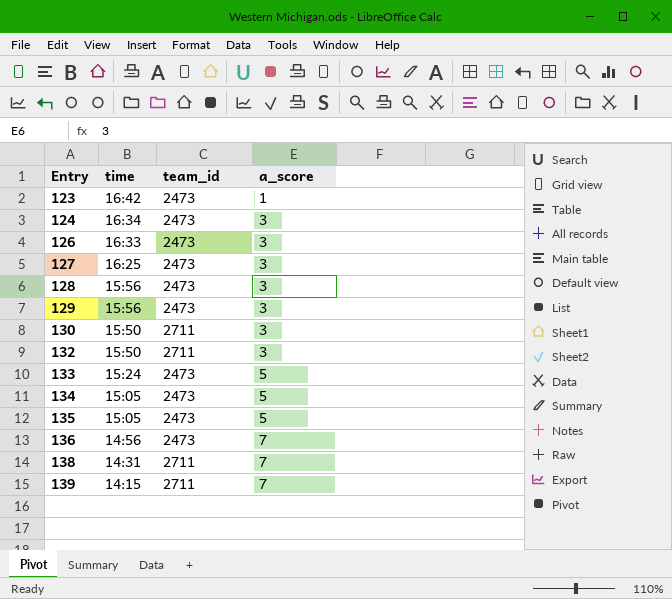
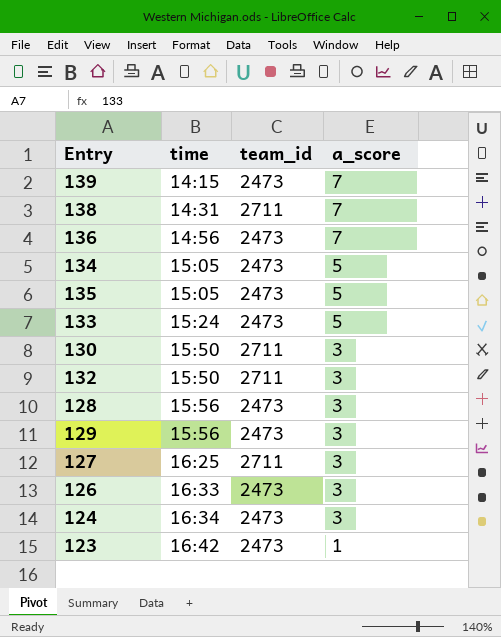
row order: Entry ascending -> time ascending
139 | team_id: 2711 -> 2473
127 | team_id: 2473 -> 2711

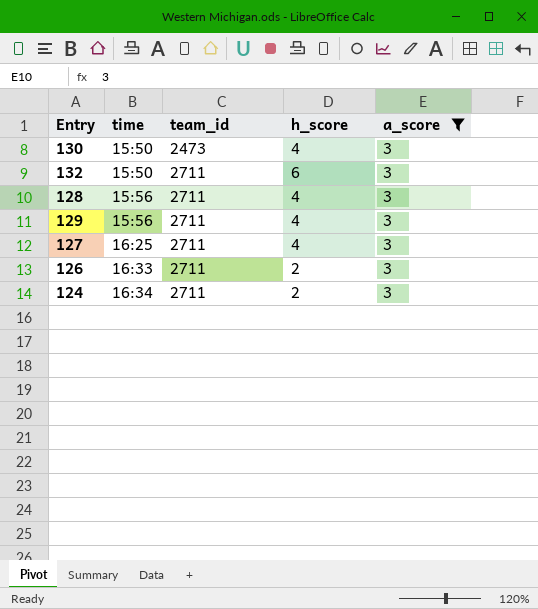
filter: none -> a_score = 3
column h_score | position: none -> 4
130 | team_id: 2711 -> 2473
128 | team_id: 2473 -> 2711
129 | team_id: 2473 -> 2711
126 | team_id: 2473 -> 2711
124 | team_id: 2473 -> 2711

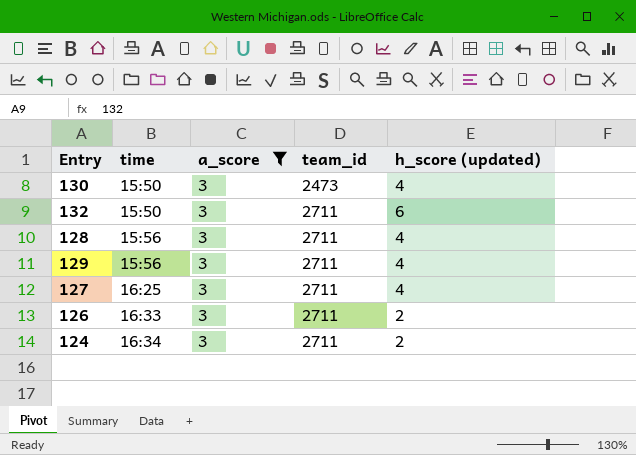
column a_score | position: 5 -> 3
column name: h_score -> h_score (updated)

